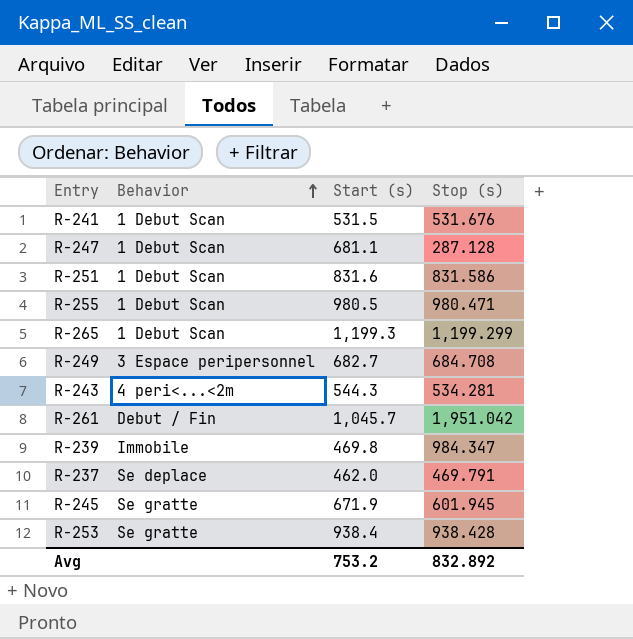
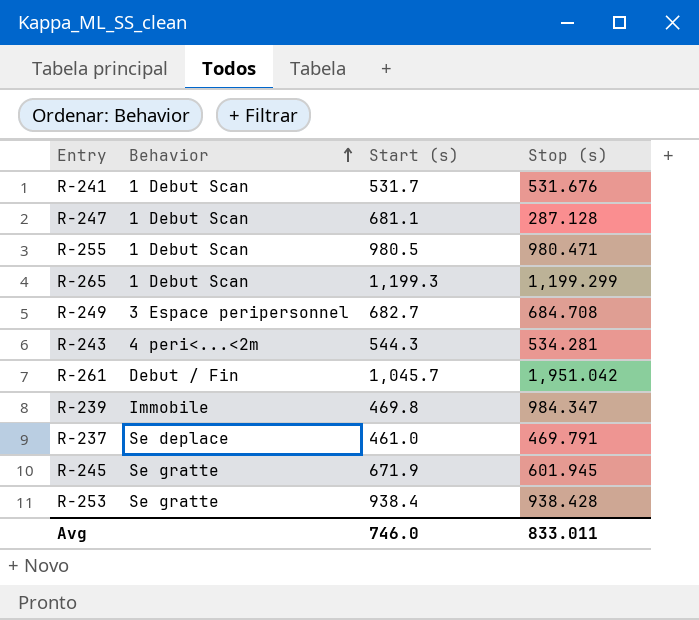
row R-251: 1 Debut Scan | 831.6 | 831.586 -> none
R-241 | Start (s): 531.5 -> 531.7
R-237 | Start (s): 462.0 -> 461.0
Avg | Start (s): 753.2 -> 746.0
Avg | Stop (s): 832.892 -> 833.011

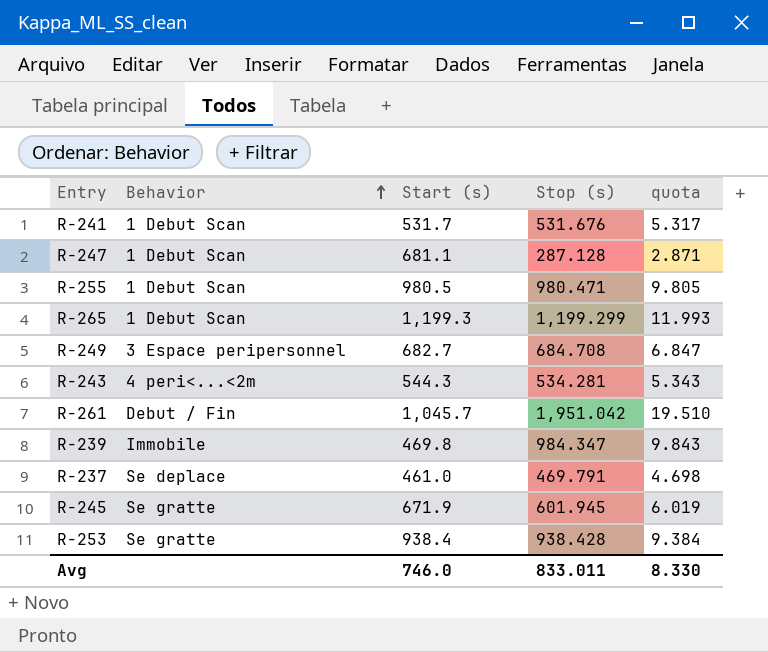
column quota | formula: none -> [Stop (s)] * 0.01

